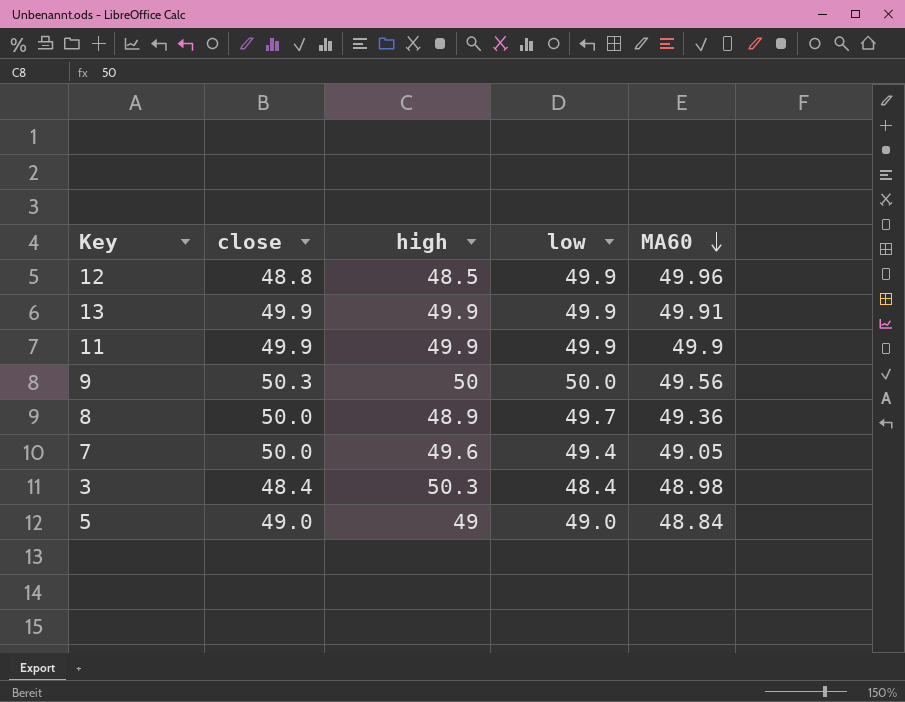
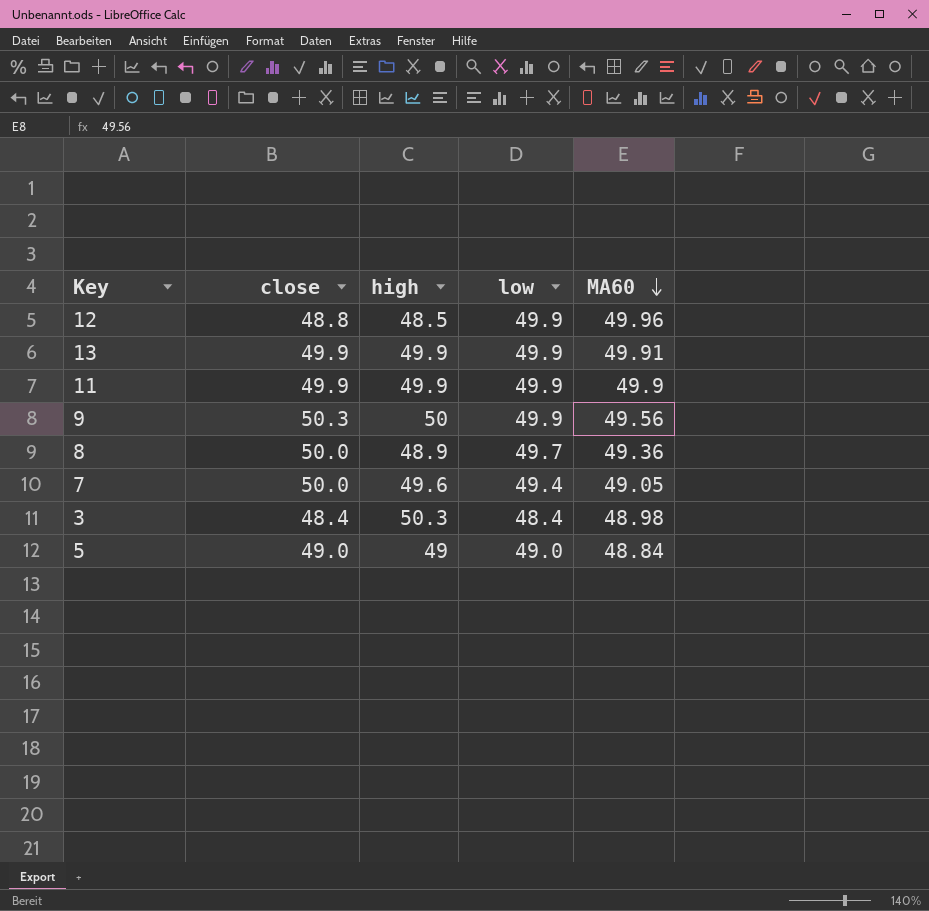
9 | low: 50.0 -> 49.9

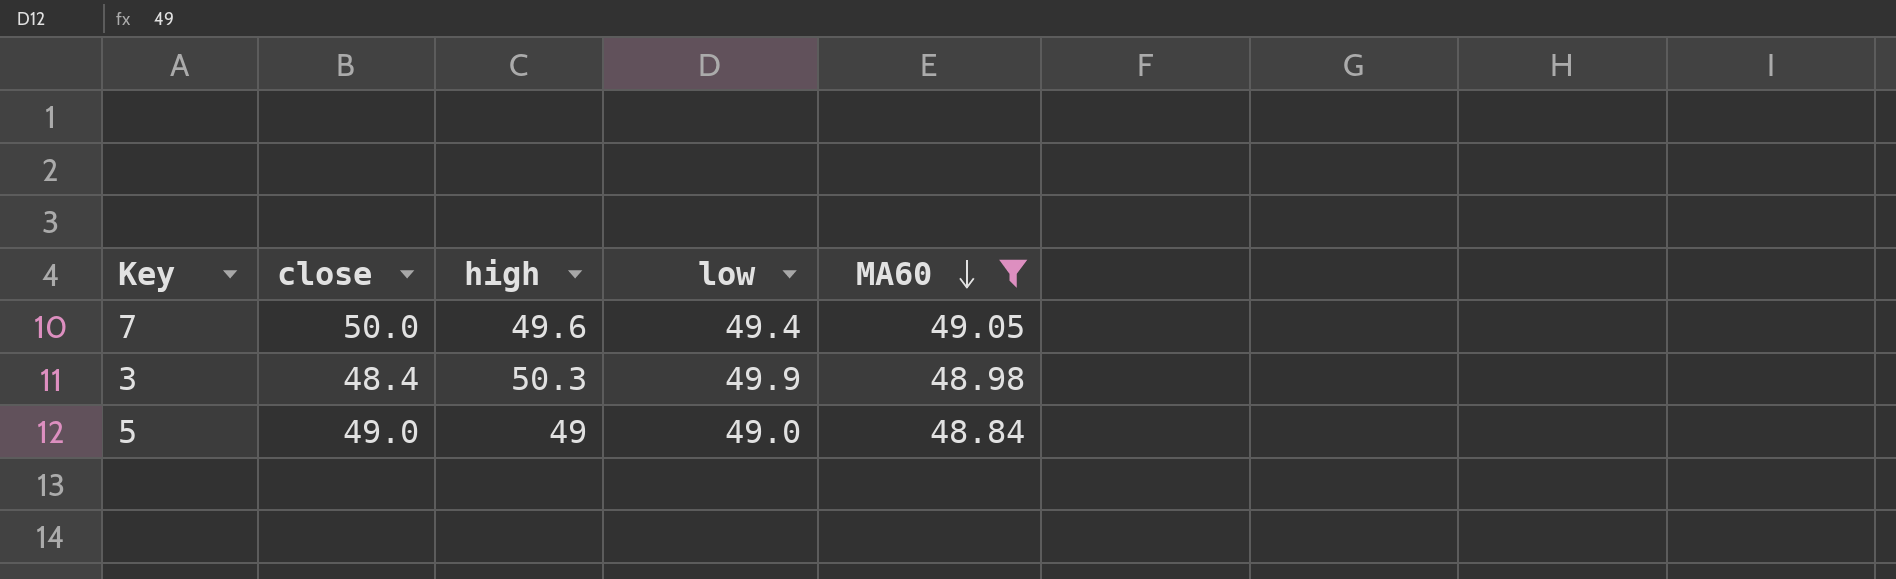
filter: none -> MA60 <= 49.05
3 | low: 48.4 -> 49.9

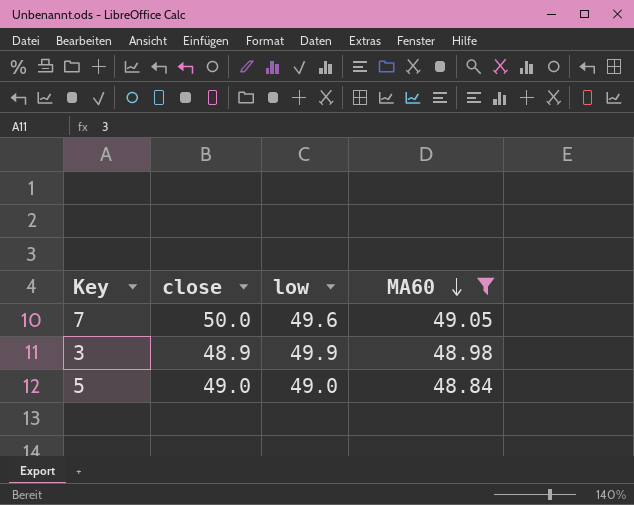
column high | position: 3 -> none
7 | low: 49.4 -> 49.6
3 | close: 48.4 -> 48.9

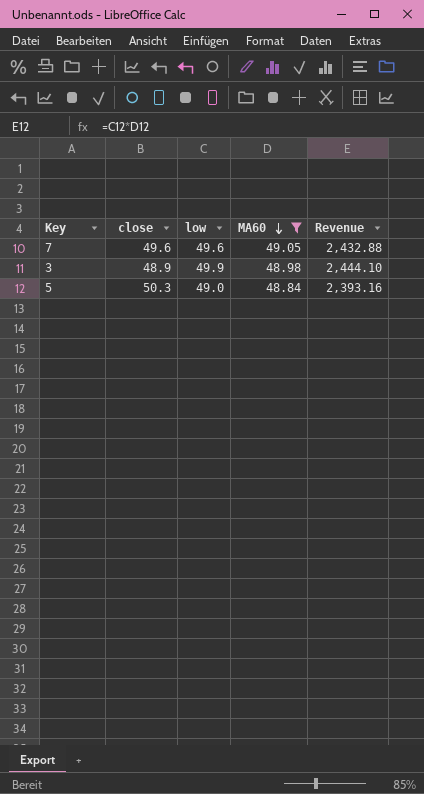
column Revenue | formula: none -> [low] * [MA60]
7 | close: 50.0 -> 49.6
5 | close: 49.0 -> 50.3

